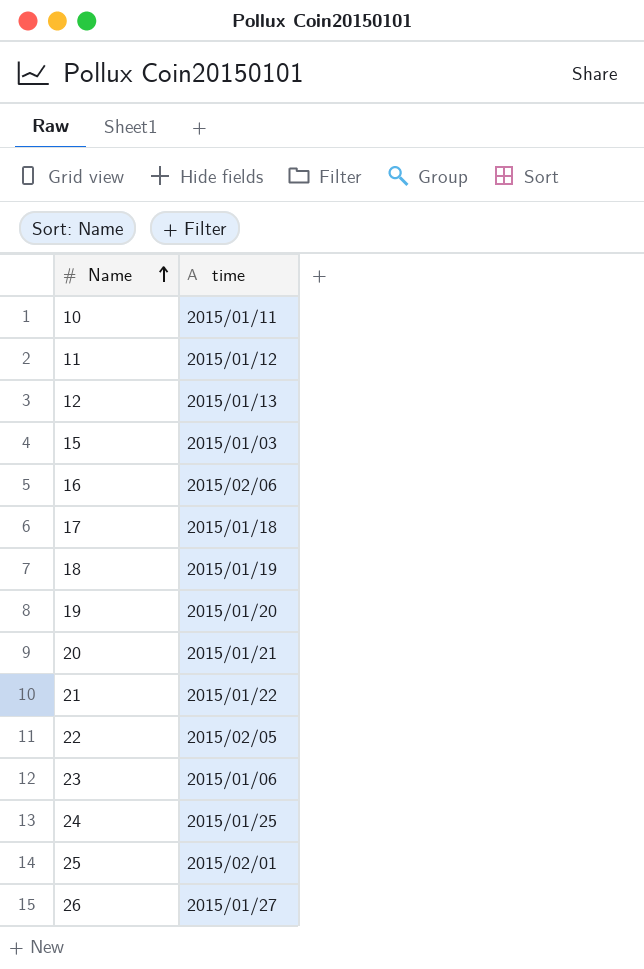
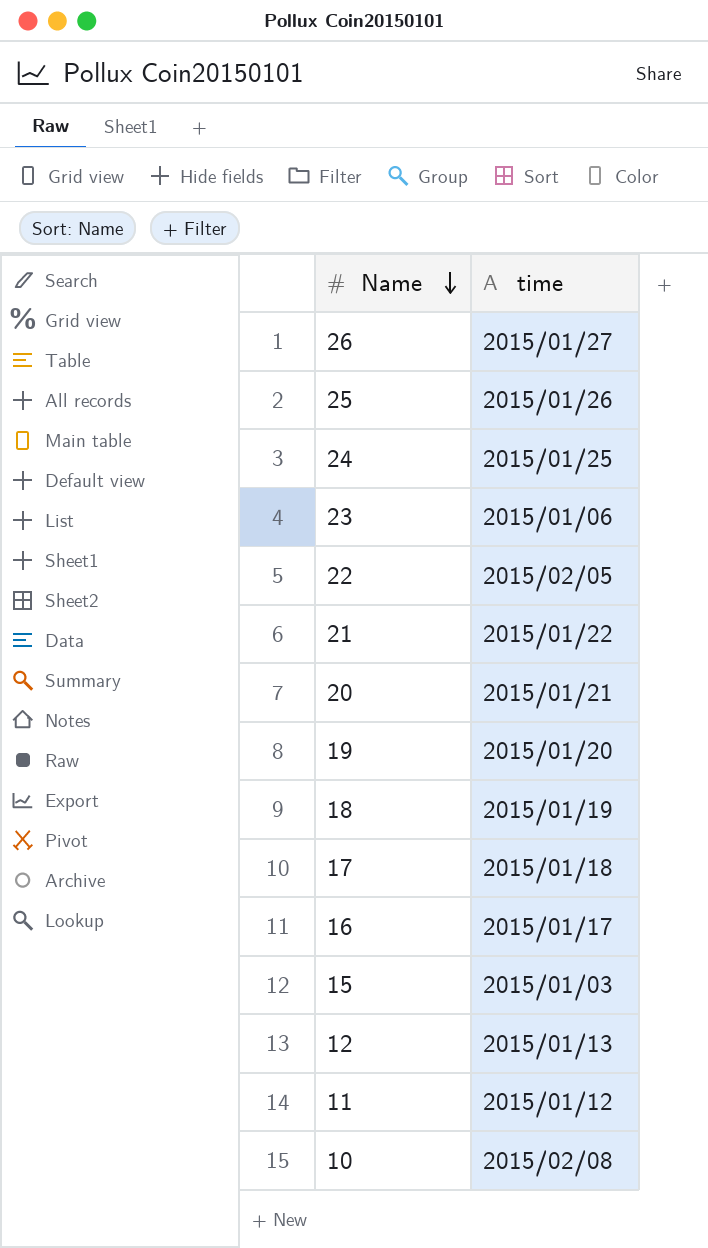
row order: Name ascending -> Name descending
25 | time: 2015/02/01 -> 2015/01/26
16 | time: 2015/02/06 -> 2015/01/17
10 | time: 2015/01/11 -> 2015/02/08

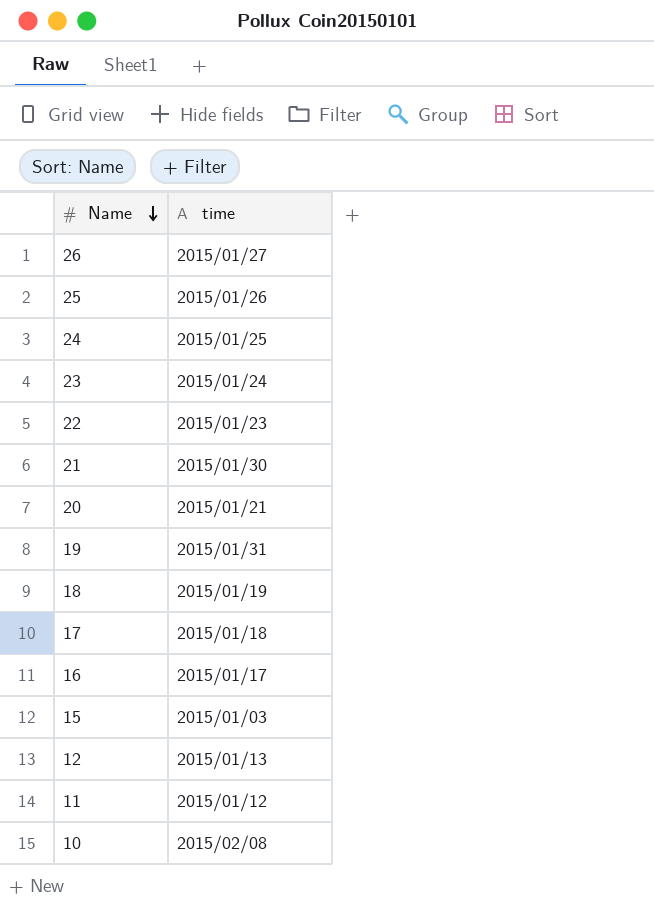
23 | time: 2015/01/06 -> 2015/01/24
22 | time: 2015/02/05 -> 2015/01/23
21 | time: 2015/01/22 -> 2015/01/30
19 | time: 2015/01/20 -> 2015/01/31

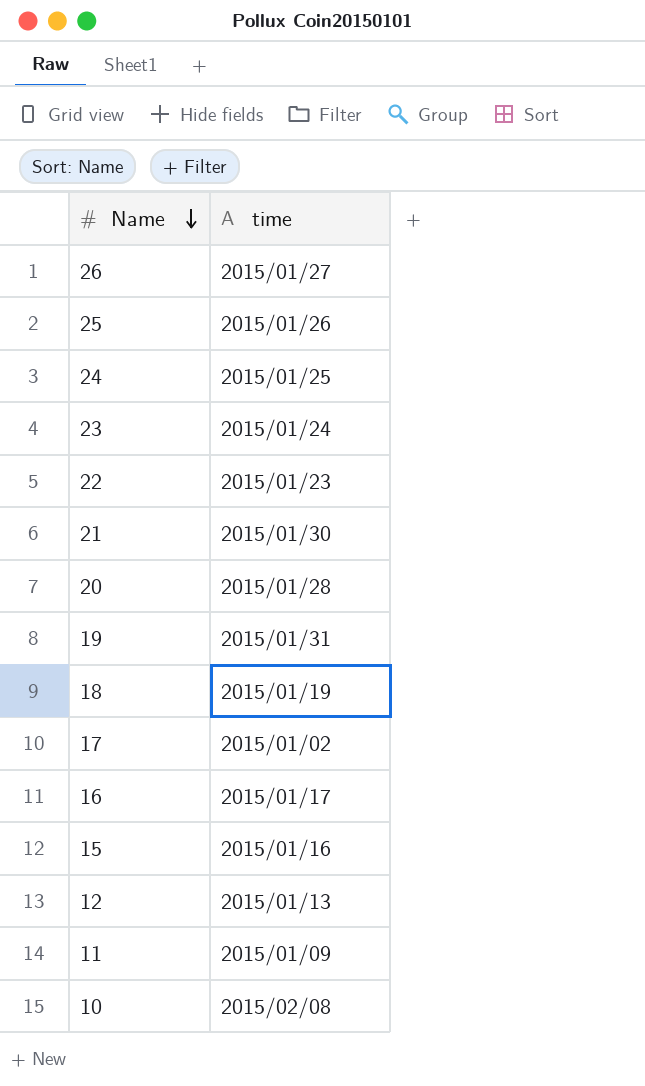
20 | time: 2015/01/21 -> 2015/01/28
17 | time: 2015/01/18 -> 2015/01/02
15 | time: 2015/01/03 -> 2015/01/16
11 | time: 2015/01/12 -> 2015/01/09

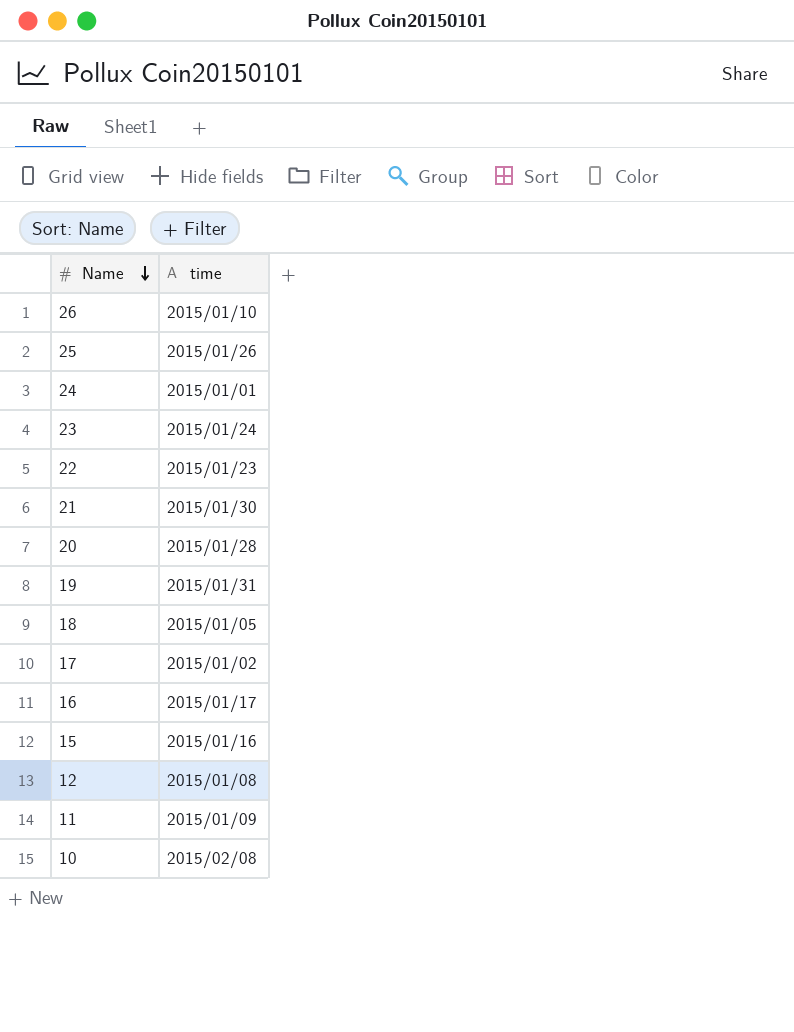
26 | time: 2015/01/27 -> 2015/01/10
24 | time: 2015/01/25 -> 2015/01/01
18 | time: 2015/01/19 -> 2015/01/05
12 | time: 2015/01/13 -> 2015/01/08

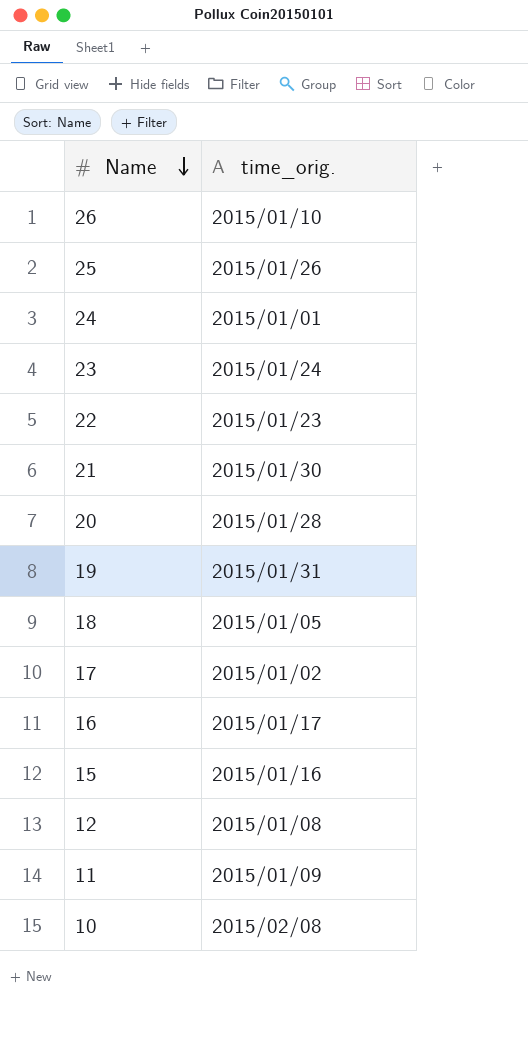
column name: time -> time_orig.

